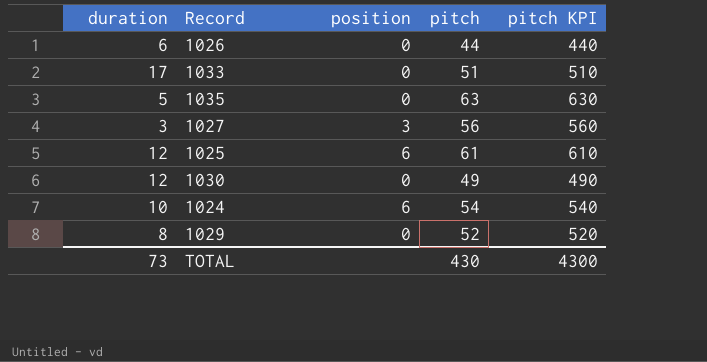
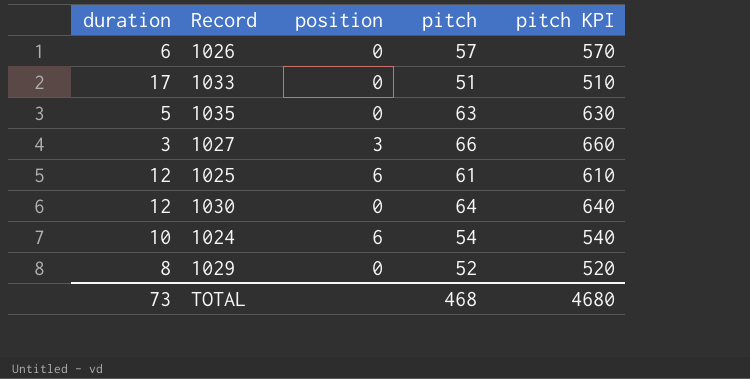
1026 | pitch: 44 -> 57
1026 | pitch KPI: 440 -> 570
1027 | pitch: 56 -> 66
1027 | pitch KPI: 560 -> 660
1030 | pitch: 49 -> 64
1030 | pitch KPI: 490 -> 640
TOTAL | pitch: 430 -> 468
TOTAL | pitch KPI: 4300 -> 4680

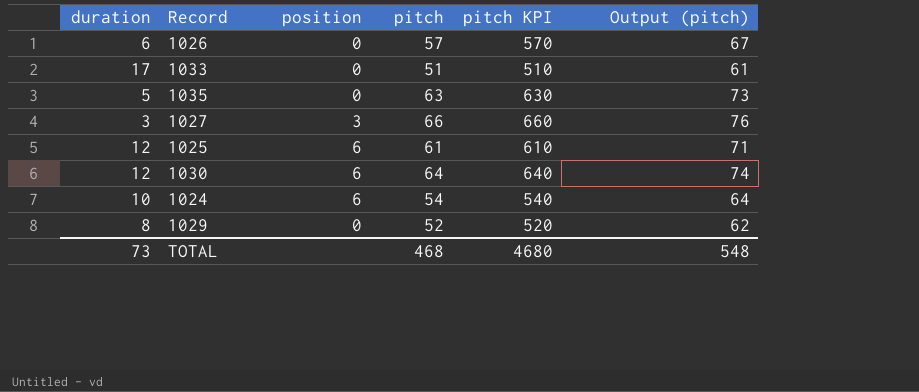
column Output (pitch) | formula: none -> [pitch] + 10
1030 | position: 0 -> 6

